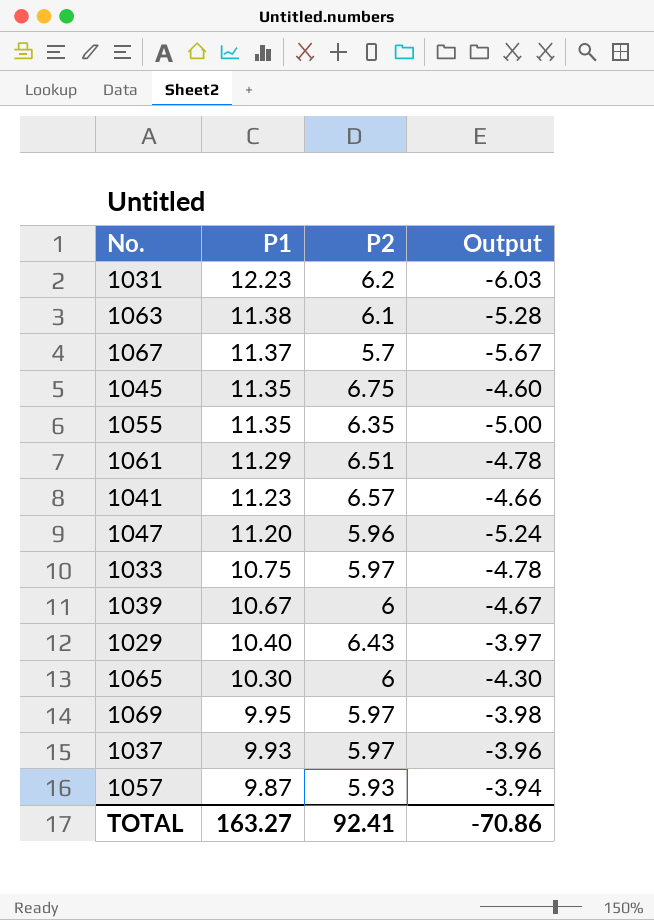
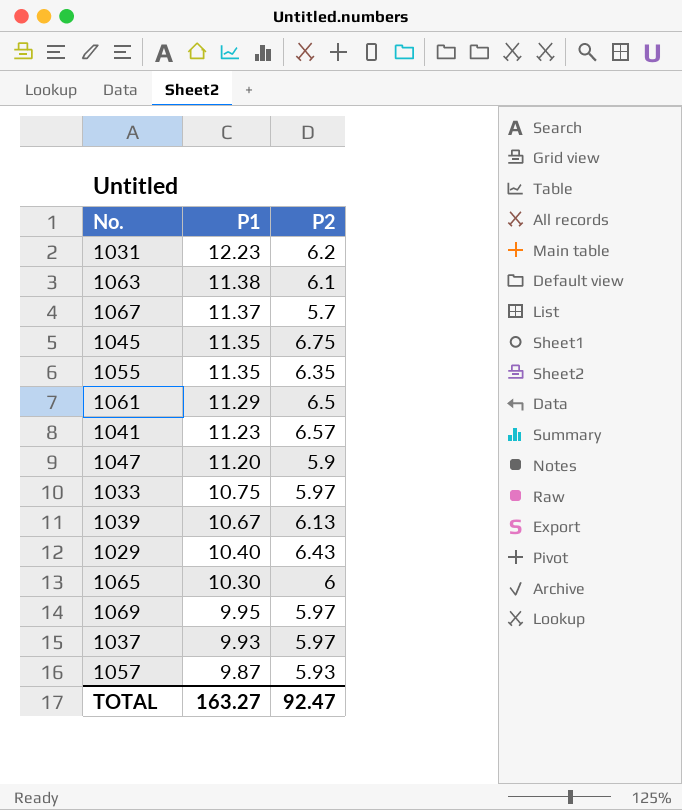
column Output | formula: [P2] - [P1] -> none
1061 | P2: 6.51 -> 6.5
1047 | P2: 5.96 -> 5.9
1039 | P2: 6 -> 6.13
TOTAL | P2: 92.41 -> 92.47

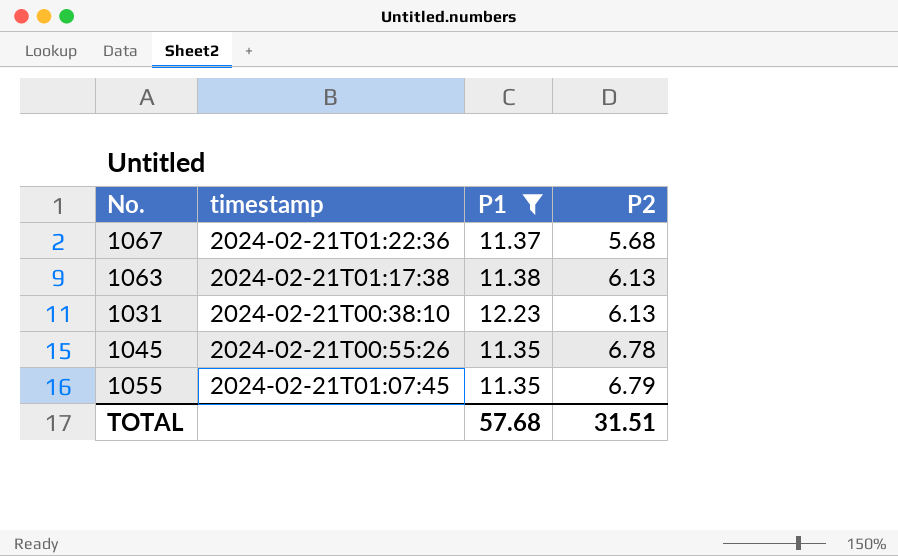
filter: none -> P1 >= 11.35
row order: P1 descending -> P2 ascending
column timestamp | position: none -> 2
1067 | P2: 5.7 -> 5.68
1063 | P2: 6.1 -> 6.13
1031 | P2: 6.2 -> 6.13
1045 | P2: 6.75 -> 6.78
1055 | P2: 6.35 -> 6.79
TOTAL | P1: 163.27 -> 57.68
TOTAL | P2: 92.47 -> 31.51

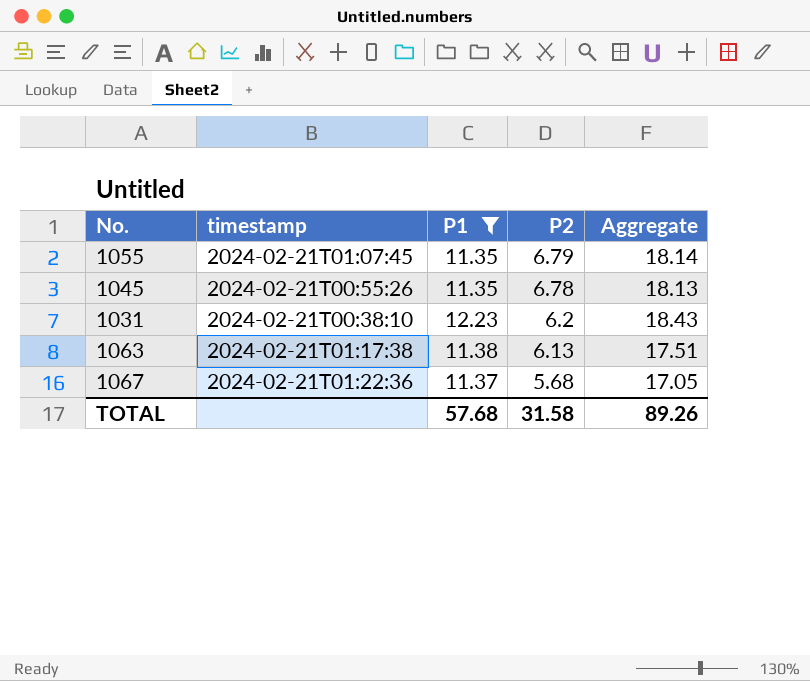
row order: P2 ascending -> P2 descending
column Aggregate | formula: none -> [P1] + [P2]
1031 | P2: 6.13 -> 6.2
TOTAL | P2: 31.51 -> 31.58

